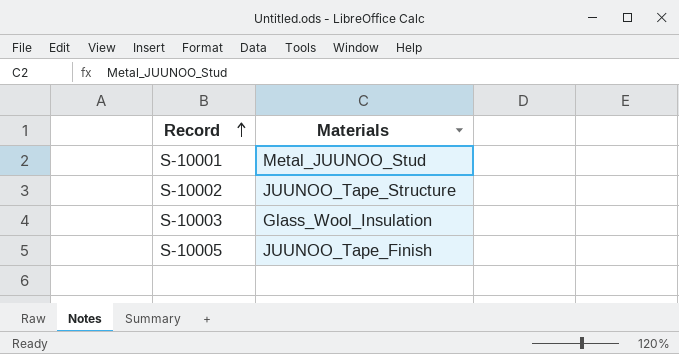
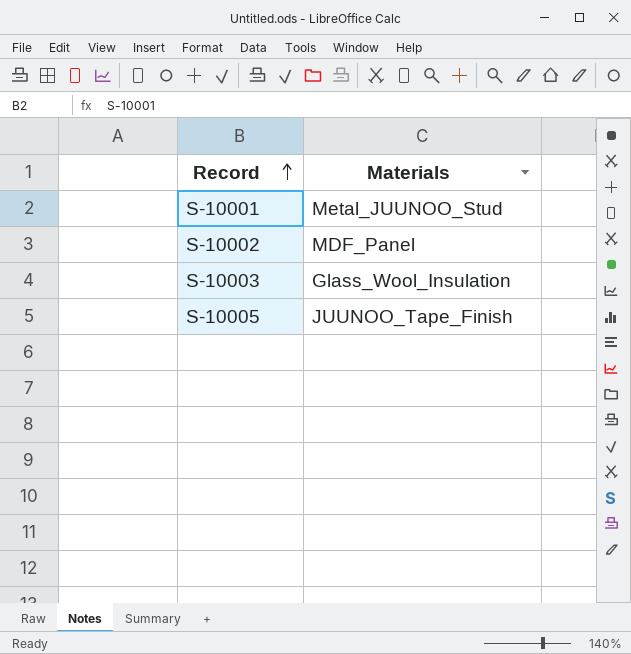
S-10002 | Materials: JUUNOO_Tape_Structure -> MDF_Panel

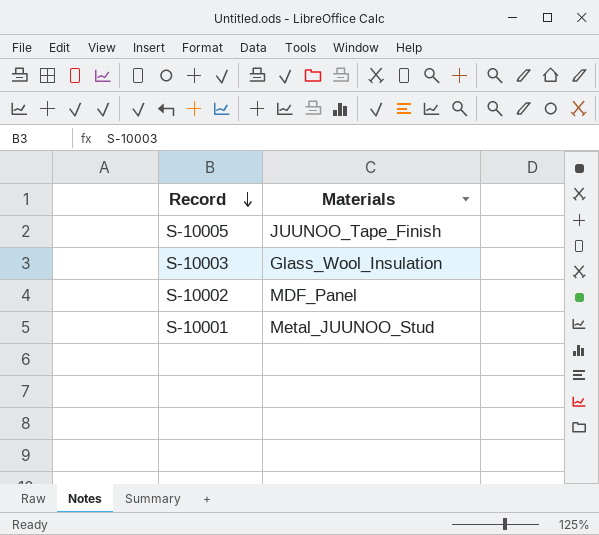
row order: Record ascending -> Record descending

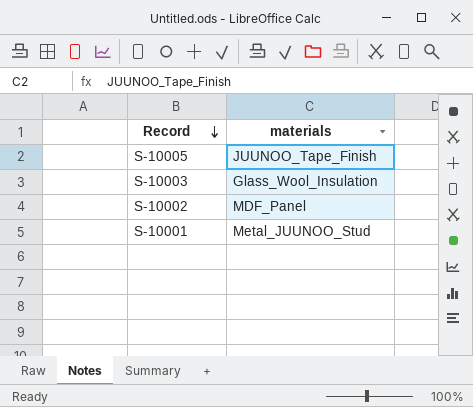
column name: Materials -> materials

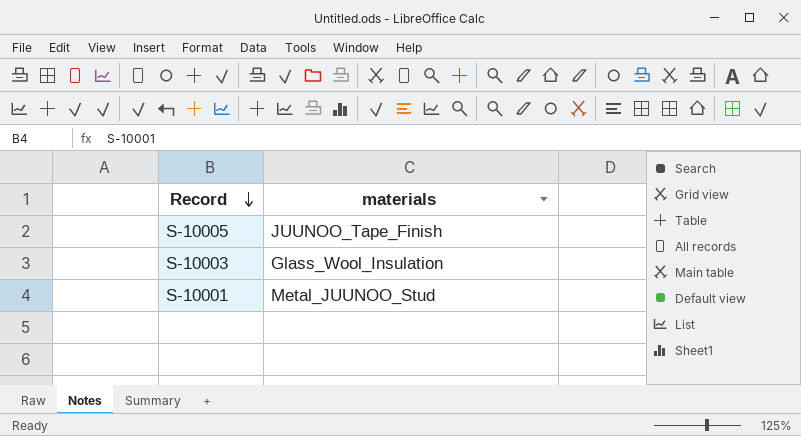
row S-10002: MDF_Panel -> none

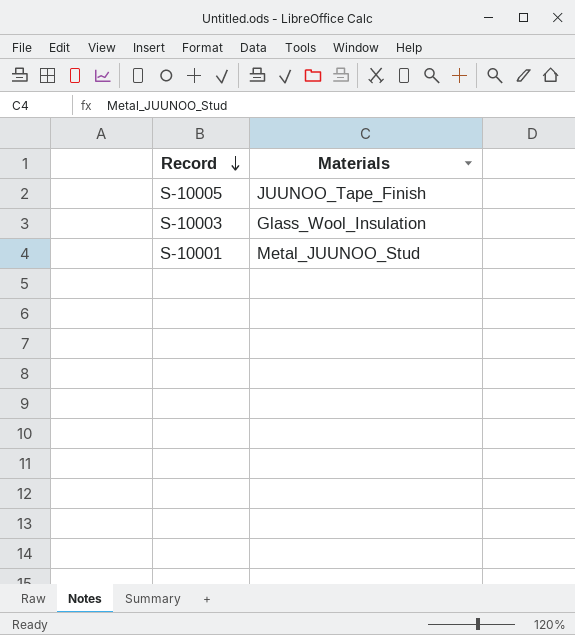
column name: materials -> Materials

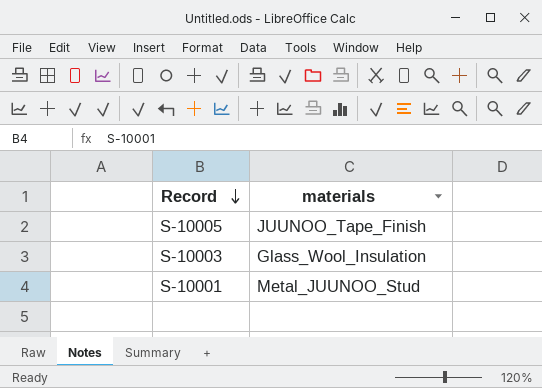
column name: Materials -> materials

